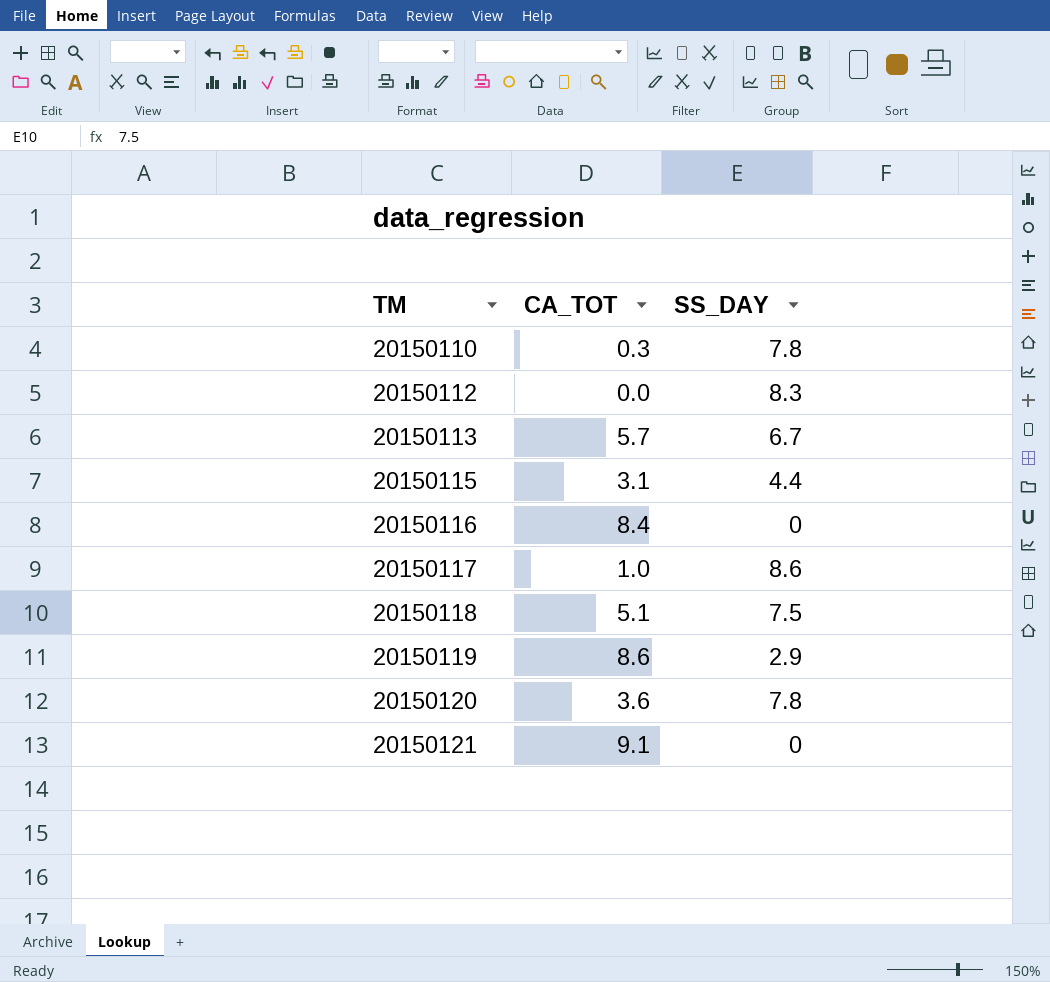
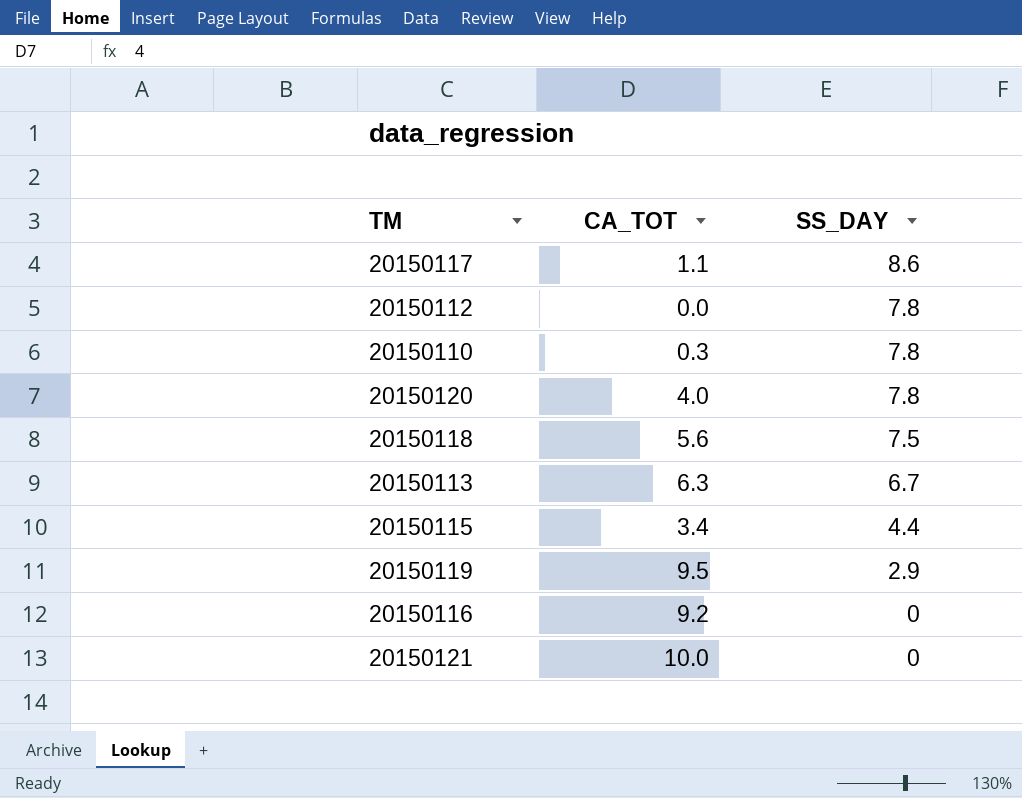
row order: TM ascending -> SS_DAY descending
20150117 | CA_TOT: 1.0 -> 1.1
20150112 | SS_DAY: 8.3 -> 7.8
20150120 | CA_TOT: 3.6 -> 4.0
20150118 | CA_TOT: 5.1 -> 5.6
20150113 | CA_TOT: 5.7 -> 6.3
20150115 | CA_TOT: 3.1 -> 3.4
20150119 | CA_TOT: 8.6 -> 9.5
20150116 | CA_TOT: 8.4 -> 9.2
20150121 | CA_TOT: 9.1 -> 10.0

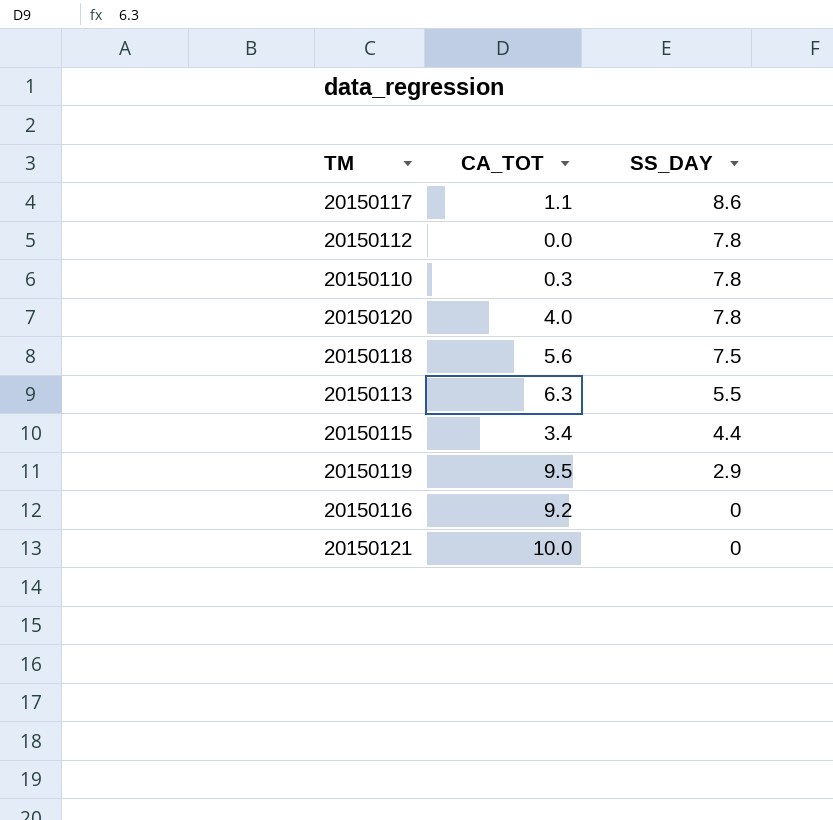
20150113 | SS_DAY: 6.7 -> 5.5

